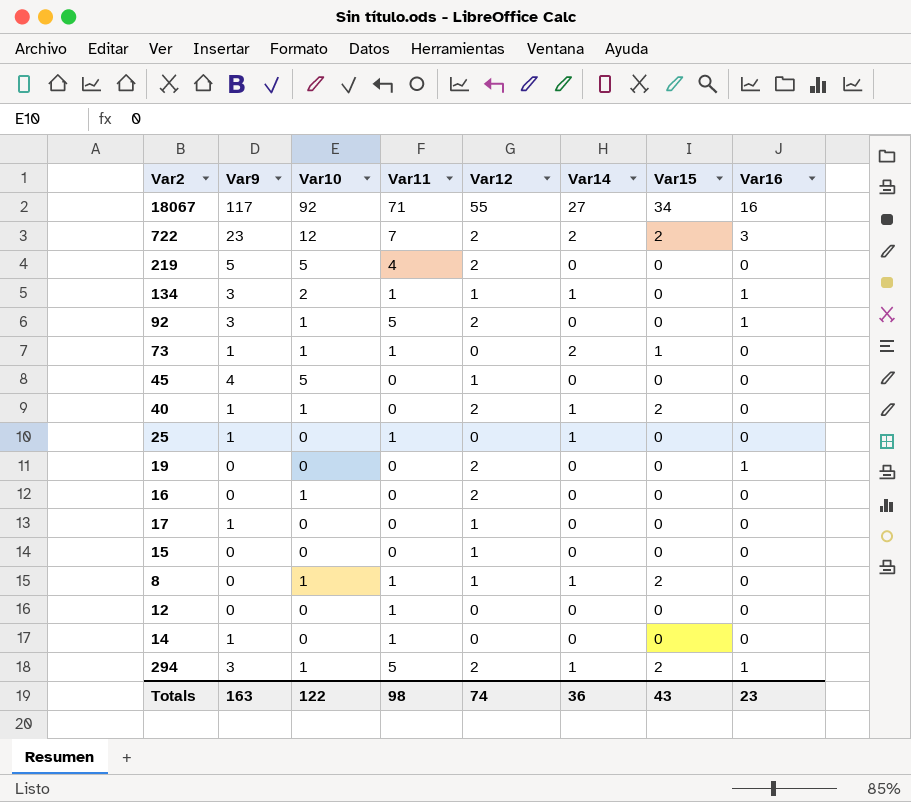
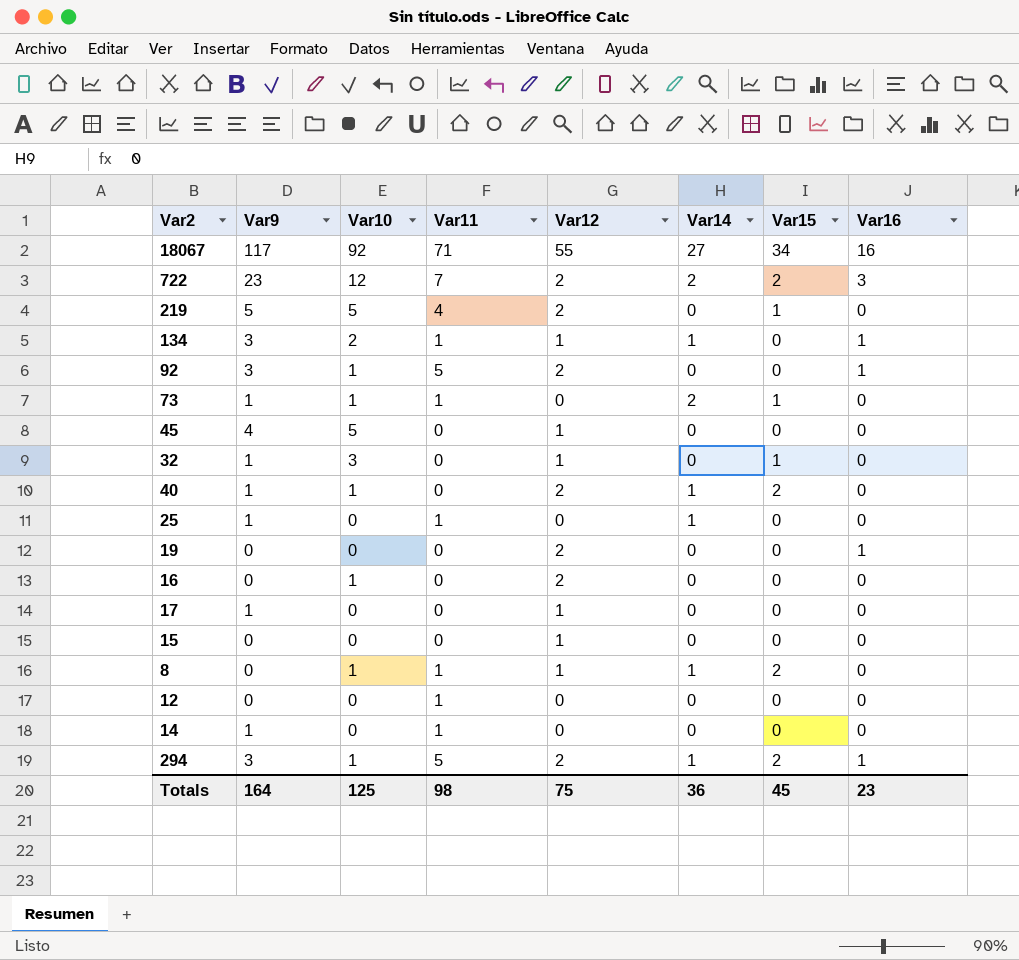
219 | Var15: 0 -> 1
row 32: none -> 1 | 3 | 0 | 1 | 0 | 1 | 0
Totals | Var9: 163 -> 164
Totals | Var10: 122 -> 125
Totals | Var12: 74 -> 75
Totals | Var15: 43 -> 45

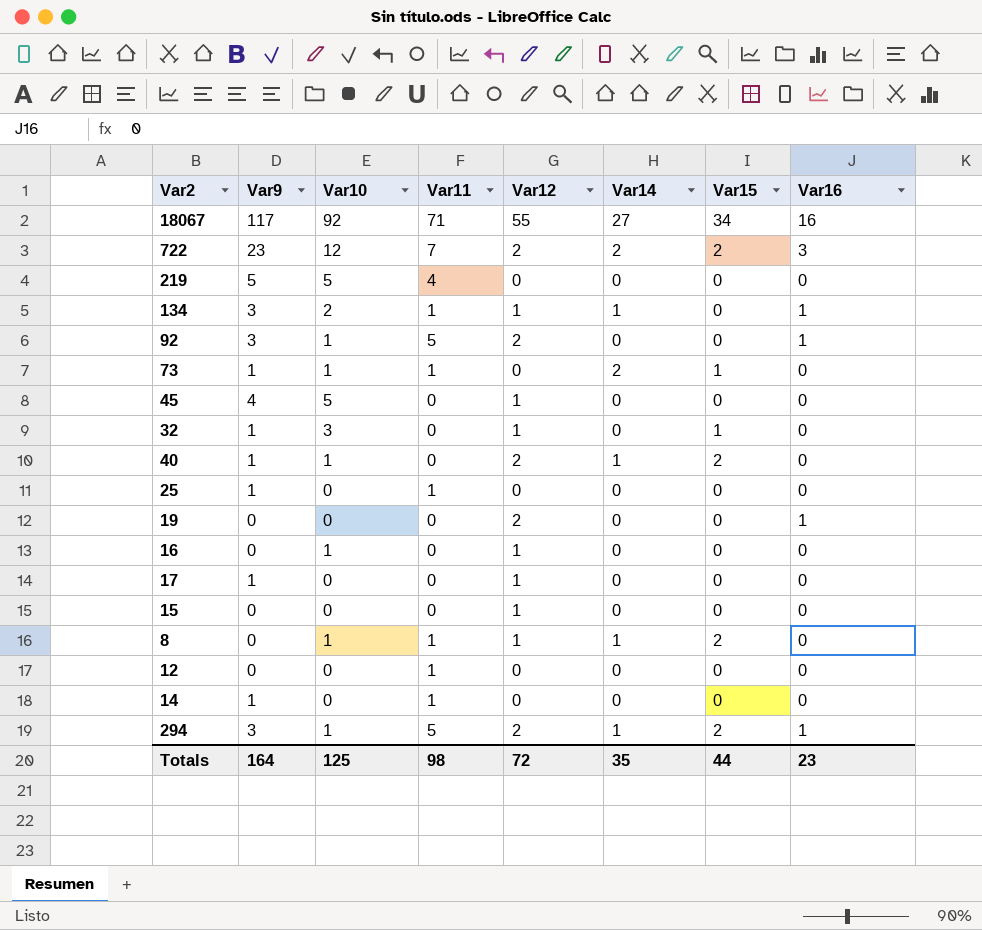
219 | Var12: 2 -> 0
219 | Var15: 1 -> 0
25 | Var14: 1 -> 0
16 | Var12: 2 -> 1
Totals | Var12: 75 -> 72
Totals | Var14: 36 -> 35
Totals | Var15: 45 -> 44

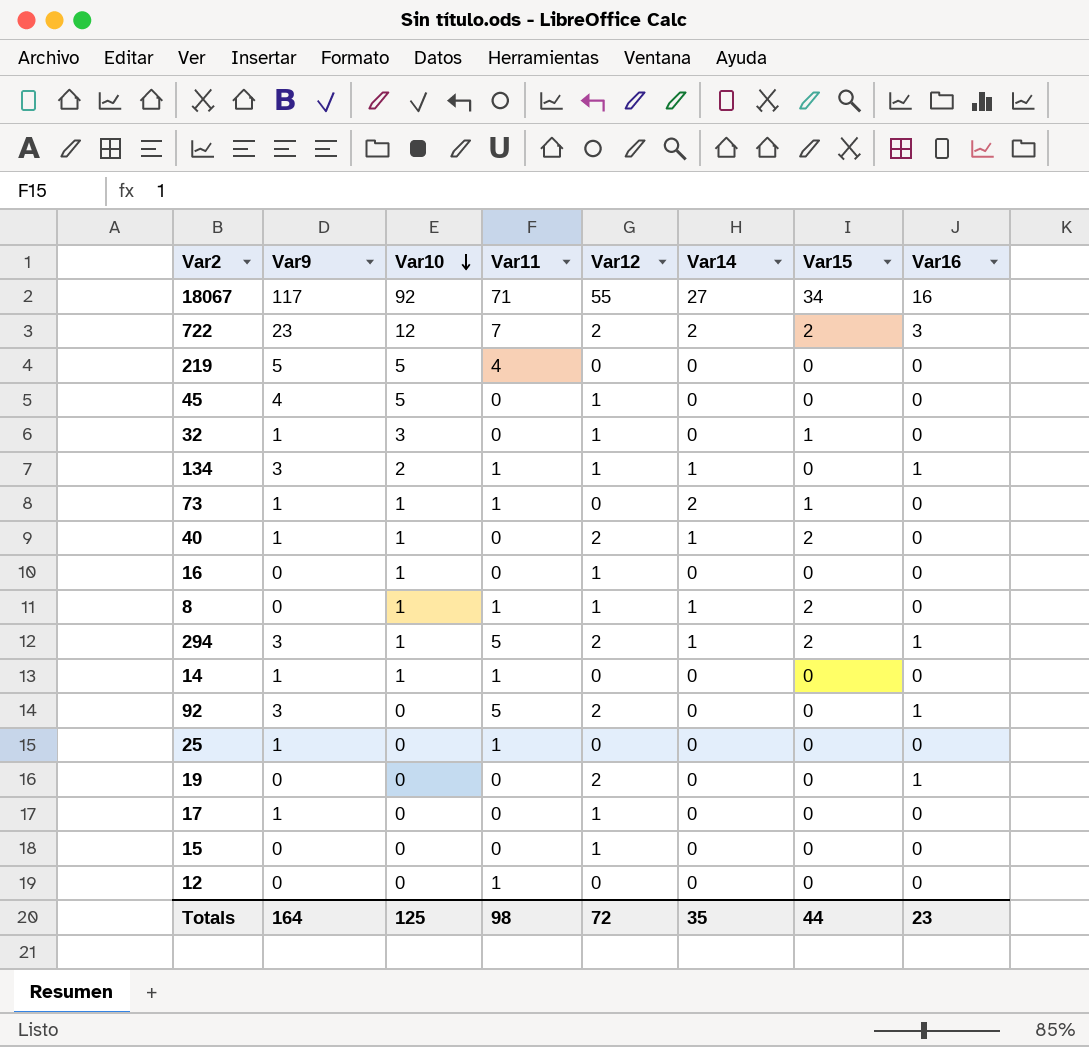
row order: none -> Var10 descending
14 | Var10: 0 -> 1
92 | Var10: 1 -> 0

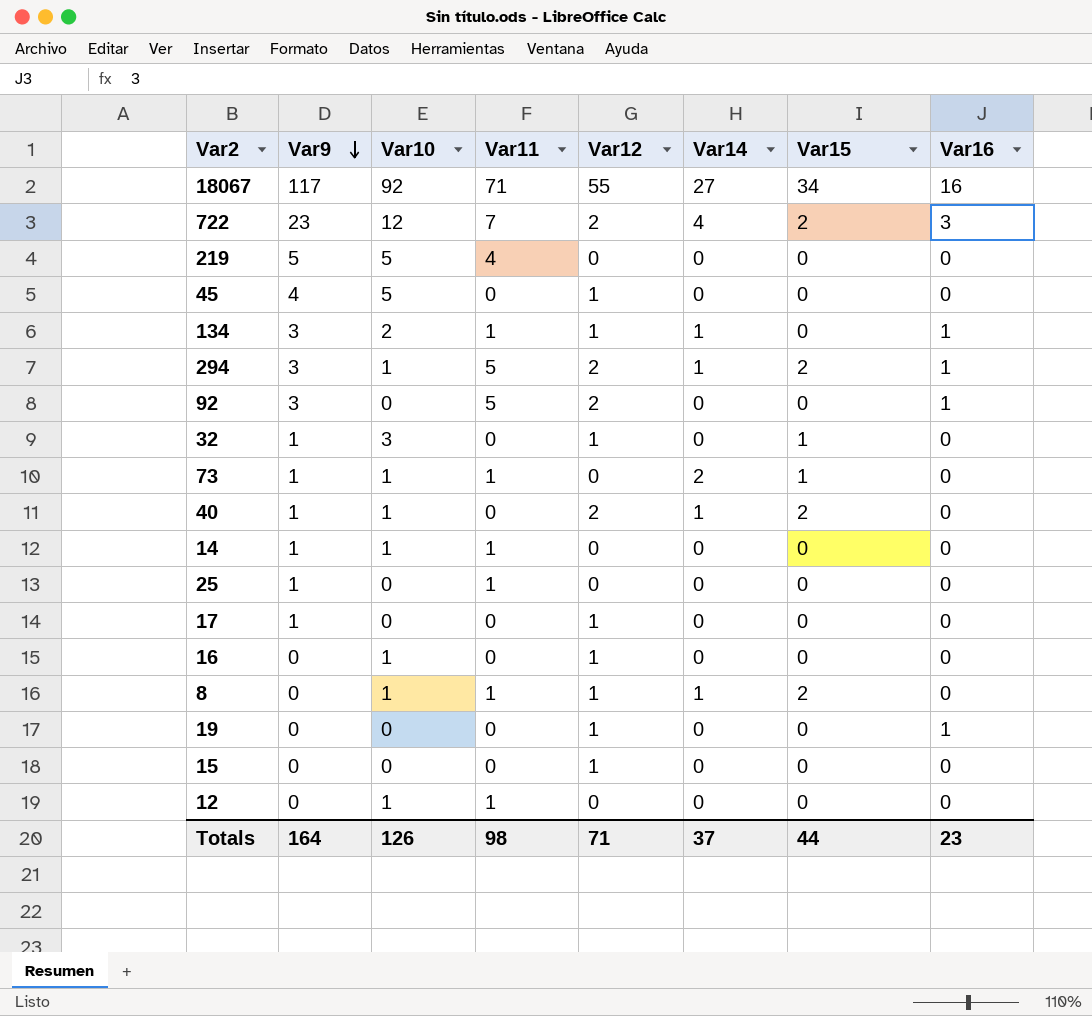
row order: Var10 descending -> Var9 descending
722 | Var14: 2 -> 4
19 | Var12: 2 -> 1
12 | Var10: 0 -> 1
Totals | Var10: 125 -> 126
Totals | Var12: 72 -> 71
Totals | Var14: 35 -> 37

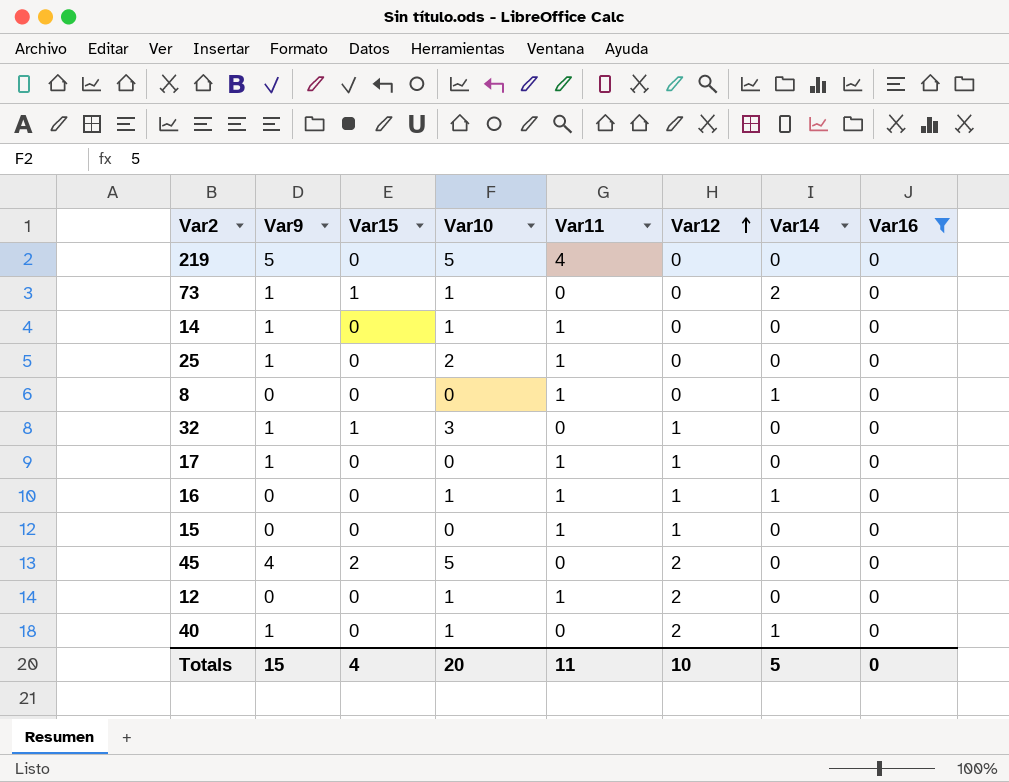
filter: none -> Var16 = 0
row order: Var9 descending -> Var12 ascending
column Var15 | position: 7 -> 3
73 | Var11: 1 -> 0
25 | Var10: 0 -> 2
8 | Var15: 2 -> 0
8 | Var10: 1 -> 0
8 | Var12: 1 -> 0
17 | Var11: 0 -> 1
16 | Var11: 0 -> 1
16 | Var14: 0 -> 1
15 | Var11: 0 -> 1
45 | Var15: 0 -> 2
45 | Var12: 1 -> 2
12 | Var12: 0 -> 2
40 | Var15: 2 -> 0
Totals | Var9: 164 -> 15
Totals | Var15: 44 -> 4
Totals | Var10: 126 -> 20
Totals | Var11: 98 -> 11
Totals | Var12: 71 -> 10
Totals | Var14: 37 -> 5
Totals | Var16: 23 -> 0

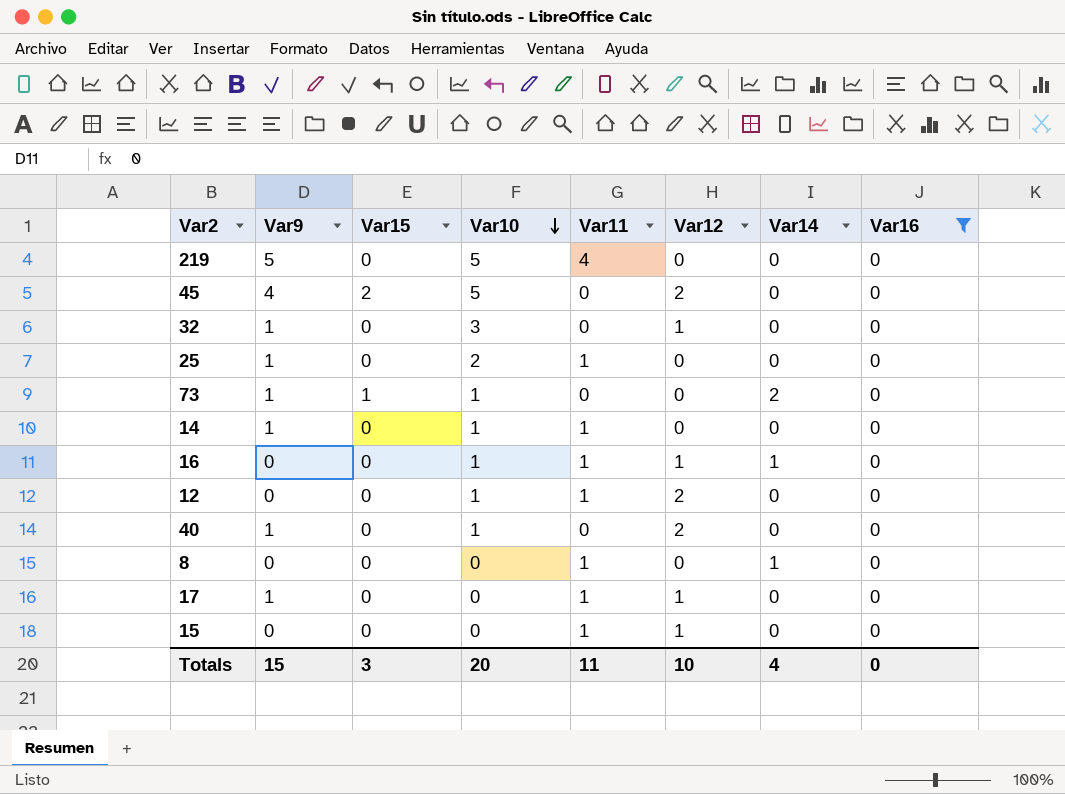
row order: Var12 ascending -> Var10 descending
32 | Var15: 1 -> 0
40 | Var14: 1 -> 0
Totals | Var15: 4 -> 3
Totals | Var14: 5 -> 4

